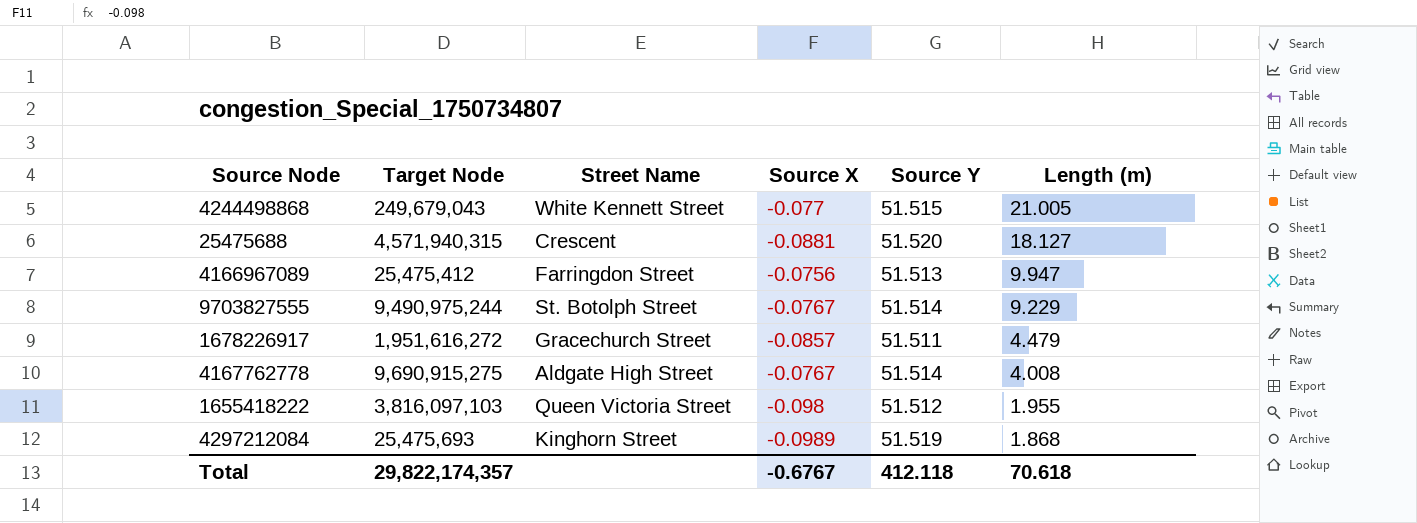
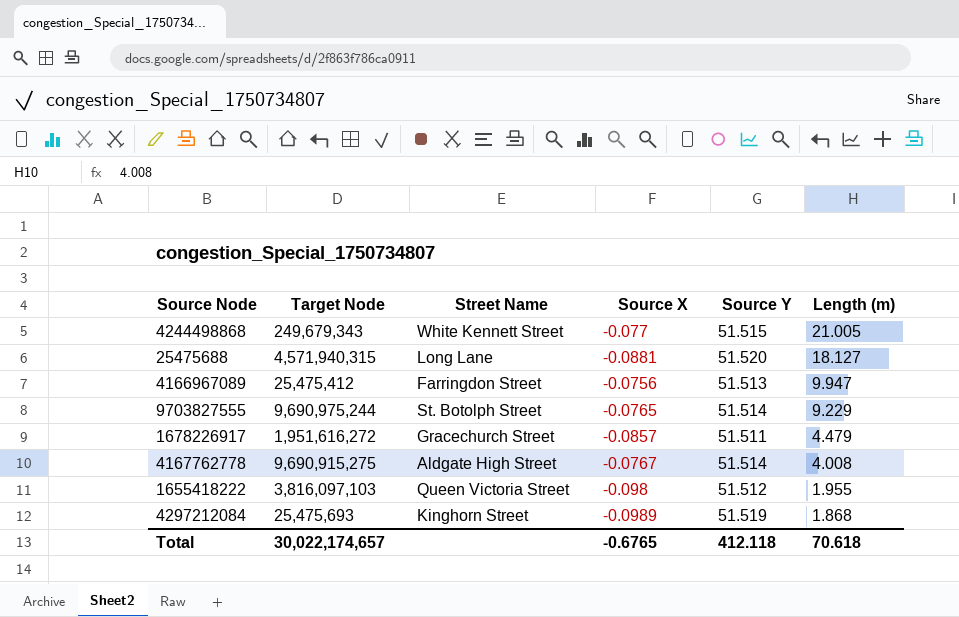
4244498868 | Target Node: 249,679,043 -> 249,679,343
25475688 | Street Name: Crescent -> Long Lane
9703827555 | Target Node: 9,490,975,244 -> 9,690,975,244
9703827555 | Source X: -0.0767 -> -0.0765
Total | Target Node: 29,822,174,357 -> 30,022,174,657
Total | Source X: -0.6767 -> -0.6765

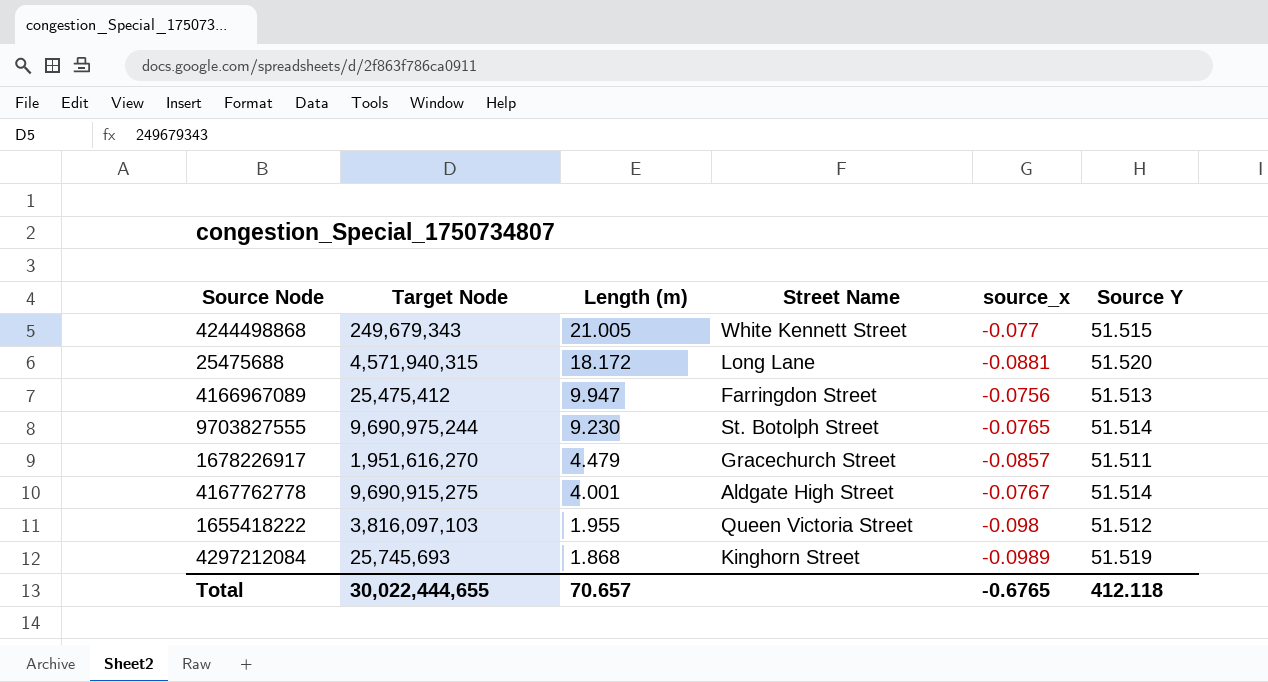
column Length (m) | position: 6 -> 3
column name: Source X -> source_x
25475688 | Length (m): 18.127 -> 18.172
9703827555 | Length (m): 9.229 -> 9.230
1678226917 | Target Node: 1,951,616,272 -> 1,951,616,270
4167762778 | Length (m): 4.008 -> 4.001
4297212084 | Target Node: 25,475,693 -> 25,745,693
Total | Target Node: 30,022,174,657 -> 30,022,444,655
Total | Length (m): 70.618 -> 70.657

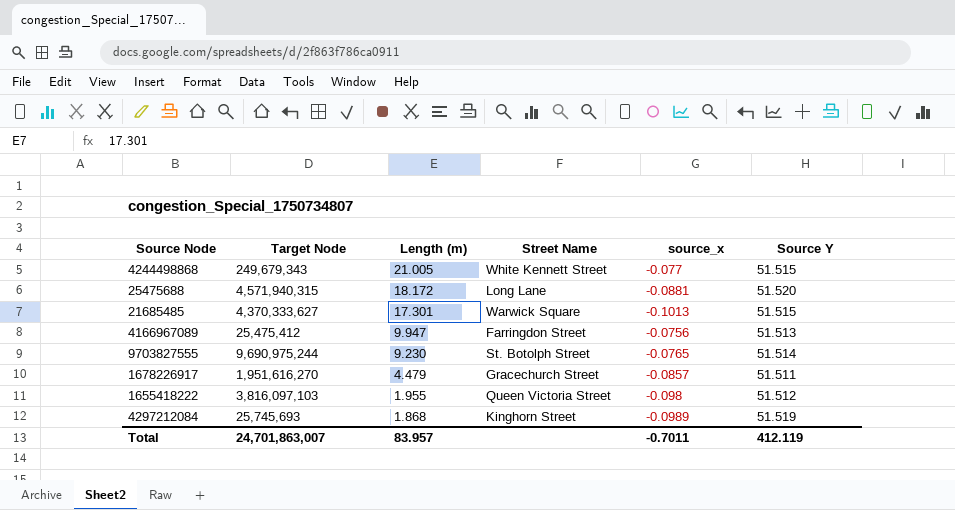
row 4167762778: 9,690,915,275 | 4.001 | Aldgate High Street | -0.0767 | 51.514 -> none
row 21685485: none -> 4,370,333,627 | 17.301 | Warwick Square | -0.1013 | 51.515
Total | Target Node: 30,022,444,655 -> 24,701,863,007
Total | Length (m): 70.657 -> 83.957
Total | source_x: -0.6765 -> -0.7011
Total | Source Y: 412.118 -> 412.119

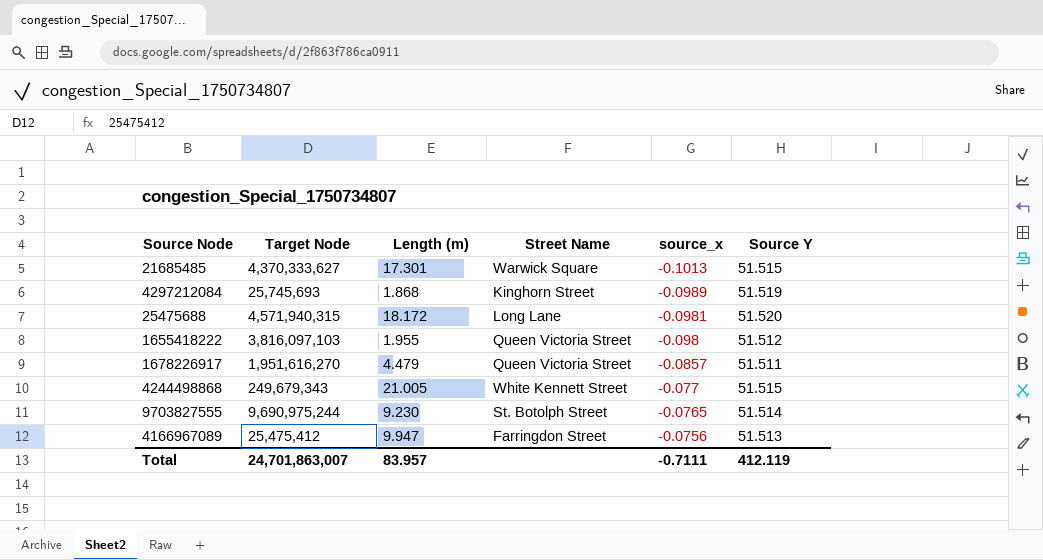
row order: Length (m) descending -> source_x ascending
25475688 | source_x: -0.0881 -> -0.0981
1678226917 | Street Name: Gracechurch Street -> Queen Victoria Street
Total | source_x: -0.7011 -> -0.7111

